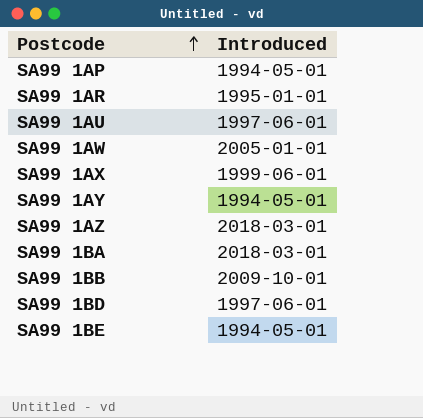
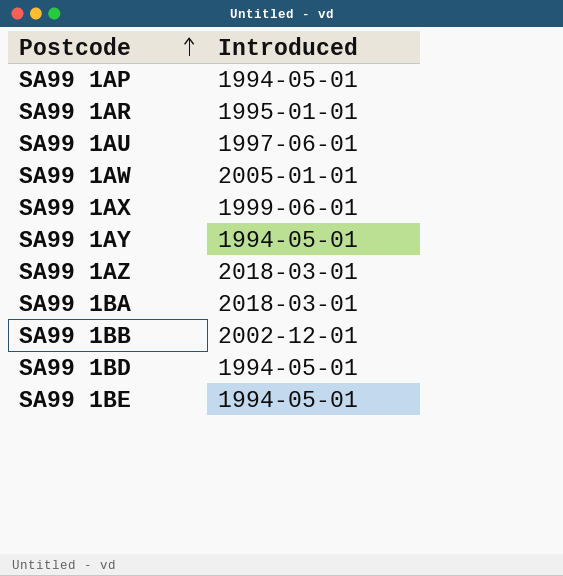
SA99 1BB | Introduced: 2009-10-01 -> 2002-12-01
SA99 1BD | Introduced: 1997-06-01 -> 1994-05-01

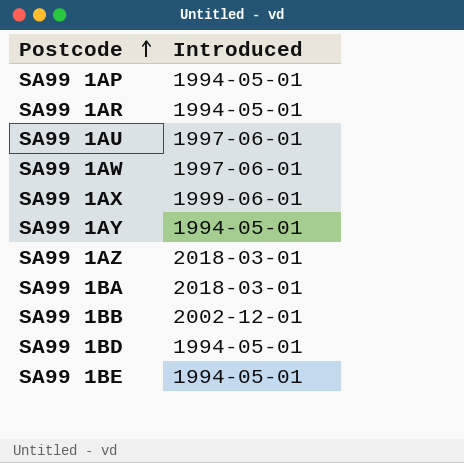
SA99 1AR | Introduced: 1995-01-01 -> 1994-05-01
SA99 1AW | Introduced: 2005-01-01 -> 1997-06-01

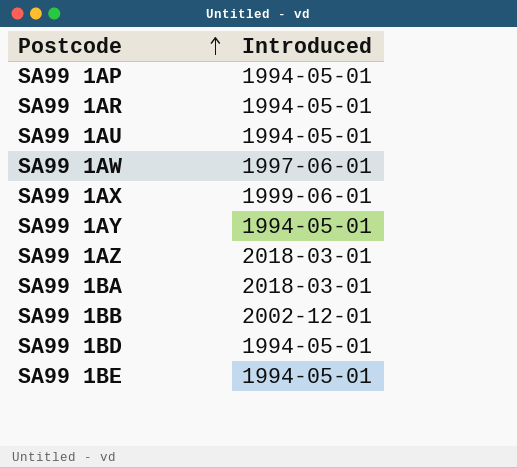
SA99 1AU | Introduced: 1997-06-01 -> 1994-05-01

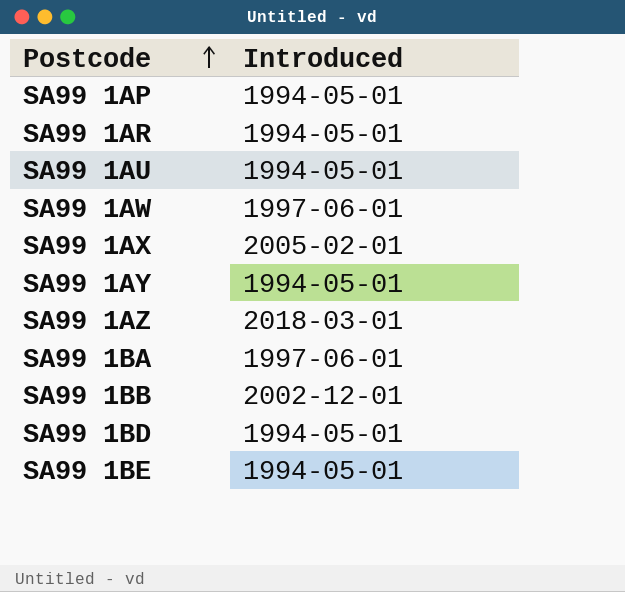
SA99 1AX | Introduced: 1999-06-01 -> 2005-02-01
SA99 1BA | Introduced: 2018-03-01 -> 1997-06-01

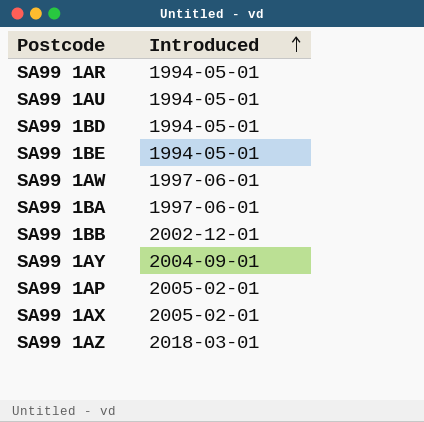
row order: Postcode ascending -> Introduced ascending
SA99 1AY | Introduced: 1994-05-01 -> 2004-09-01
SA99 1AP | Introduced: 1994-05-01 -> 2005-02-01

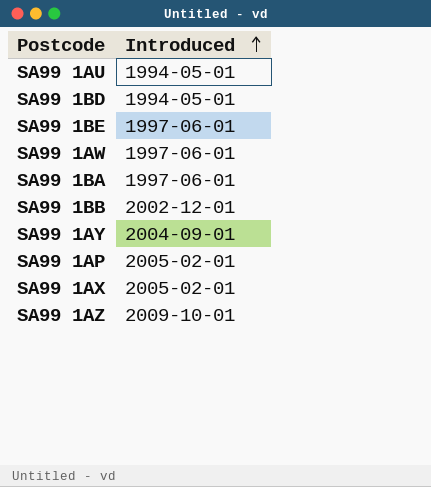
row SA99 1AR: 1994-05-01 -> none
SA99 1BE | Introduced: 1994-05-01 -> 1997-06-01
SA99 1AZ | Introduced: 2018-03-01 -> 2009-10-01

